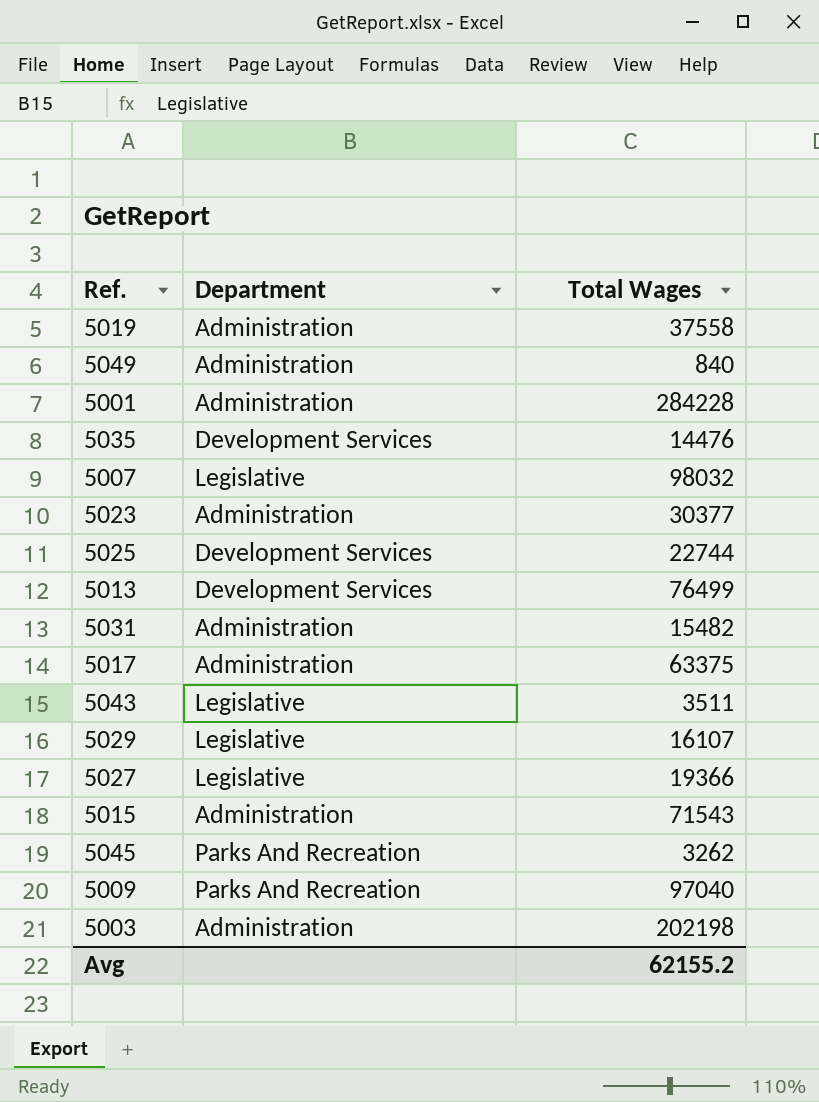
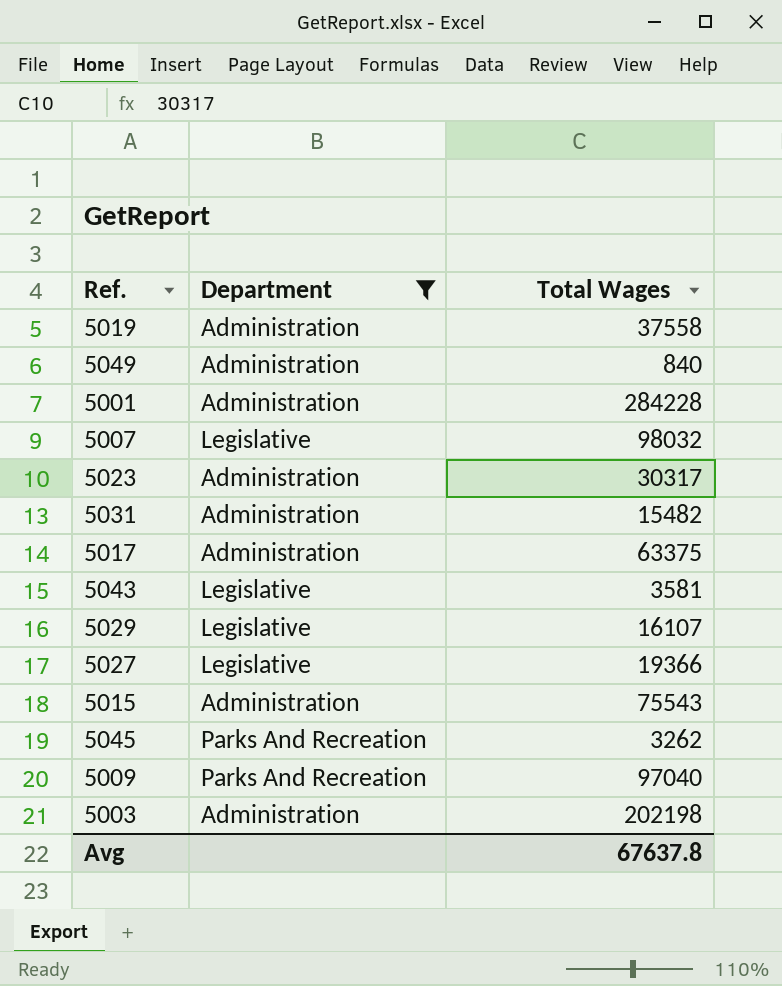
filter: none -> Department != Development Services
5023 | Total Wages: 30377 -> 30317
5043 | Total Wages: 3511 -> 3581
5015 | Total Wages: 71543 -> 75543
Avg | Total Wages: 62155.2 -> 67637.8

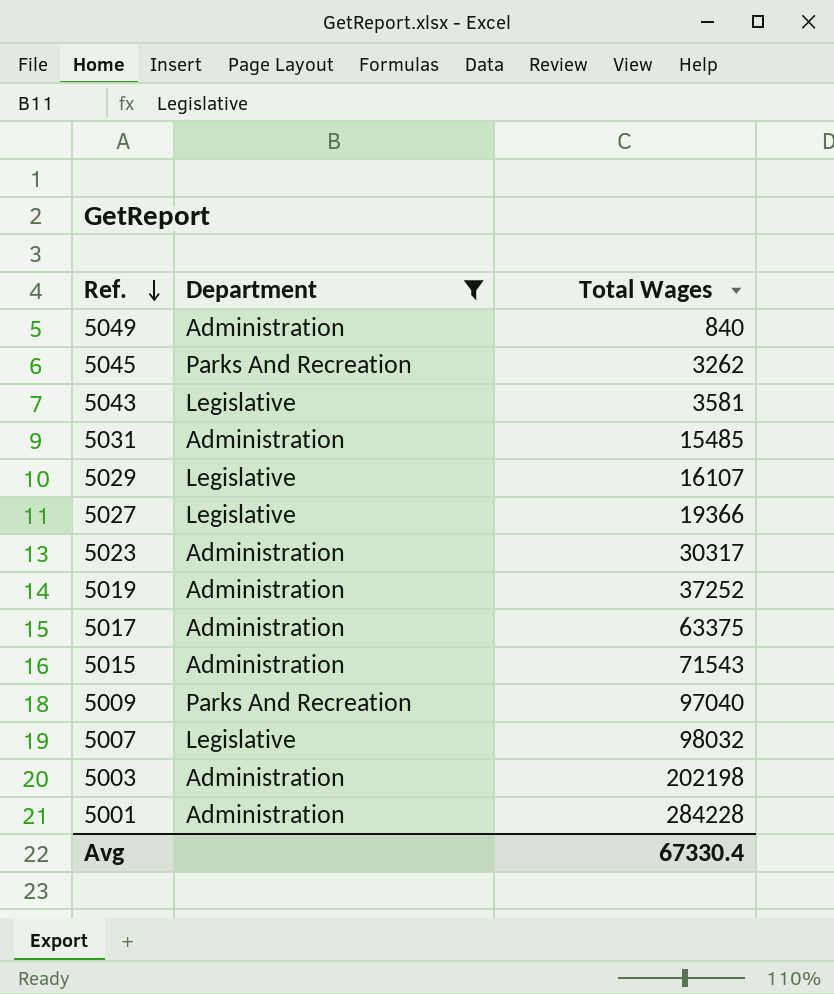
row order: none -> Ref. descending
5031 | Total Wages: 15482 -> 15485
5019 | Total Wages: 37558 -> 37252
5015 | Total Wages: 75543 -> 71543
Avg | Total Wages: 67637.8 -> 67330.4

